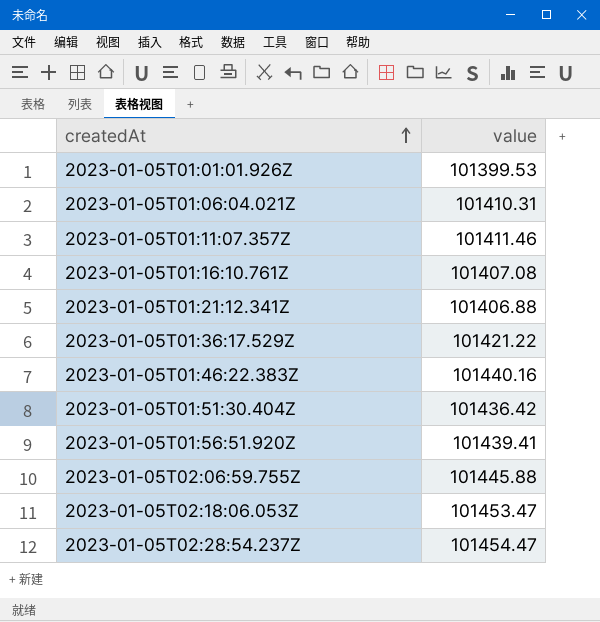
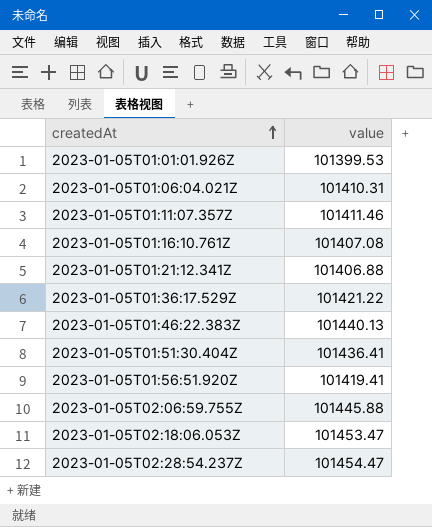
2023-01-05T01:46:22.383Z | value: 101440.16 -> 101440.13
2023-01-05T01:51:30.404Z | value: 101436.42 -> 101436.41
2023-01-05T01:56:51.920Z | value: 101439.41 -> 101419.41

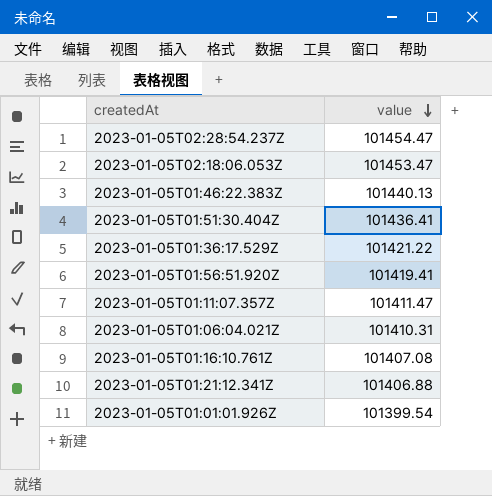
row order: createdAt ascending -> value descending
row 2023-01-05T02:06:59.755Z: 101445.88 -> none
2023-01-05T01:11:07.357Z | value: 101411.46 -> 101411.47
2023-01-05T01:01:01.926Z | value: 101399.53 -> 101399.54

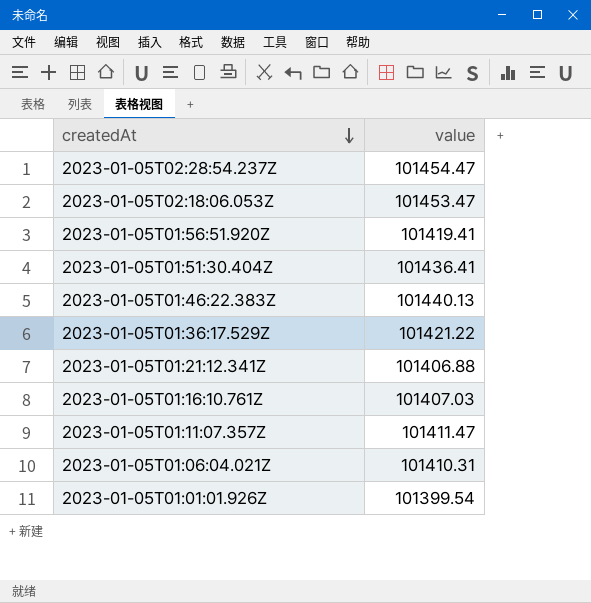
row order: value descending -> createdAt descending
2023-01-05T01:16:10.761Z | value: 101407.08 -> 101407.03

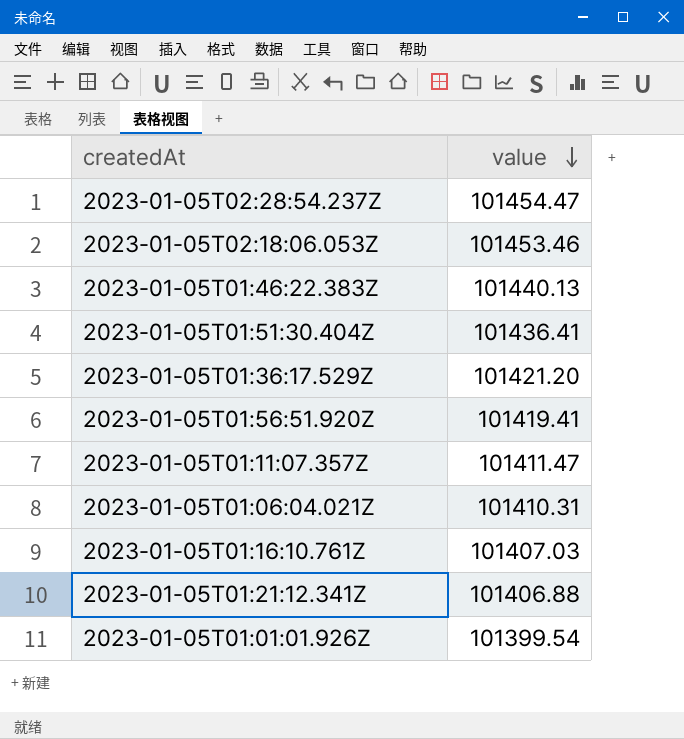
row order: createdAt descending -> value descending
2023-01-05T02:18:06.053Z | value: 101453.47 -> 101453.46
2023-01-05T01:36:17.529Z | value: 101421.22 -> 101421.20

